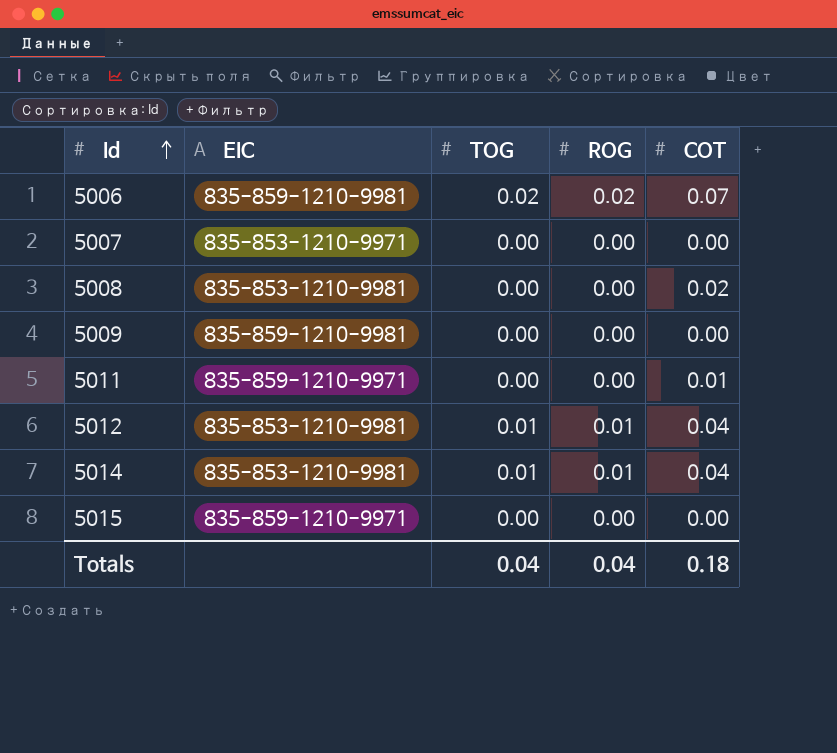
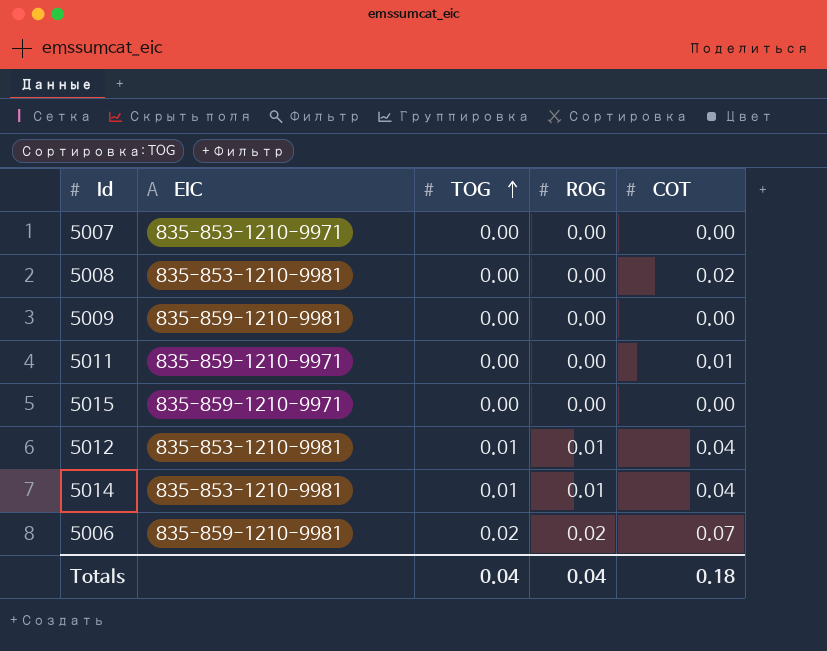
row order: Id ascending -> TOG ascending

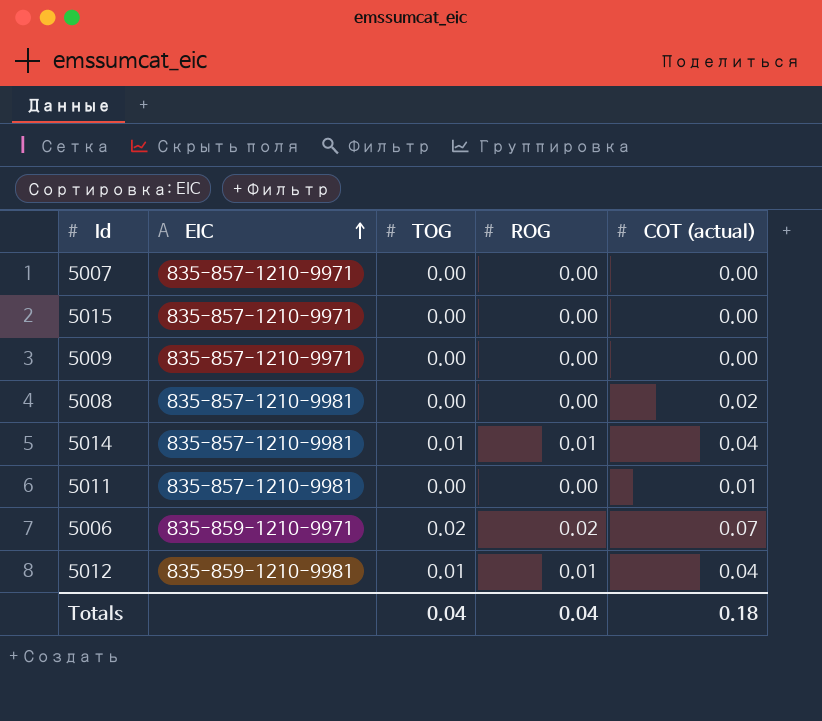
row order: TOG ascending -> EIC ascending
column name: COT -> COT (actual)
5007 | EIC: 835-853-1210-9971 -> 835-857-1210-9971
5015 | EIC: 835-859-1210-9971 -> 835-857-1210-9971
5009 | EIC: 835-859-1210-9981 -> 835-857-1210-9971
5008 | EIC: 835-853-1210-9981 -> 835-857-1210-9981
5014 | EIC: 835-853-1210-9981 -> 835-857-1210-9981
5011 | EIC: 835-859-1210-9971 -> 835-857-1210-9981
5006 | EIC: 835-859-1210-9981 -> 835-859-1210-9971
5012 | EIC: 835-853-1210-9981 -> 835-859-1210-9981

